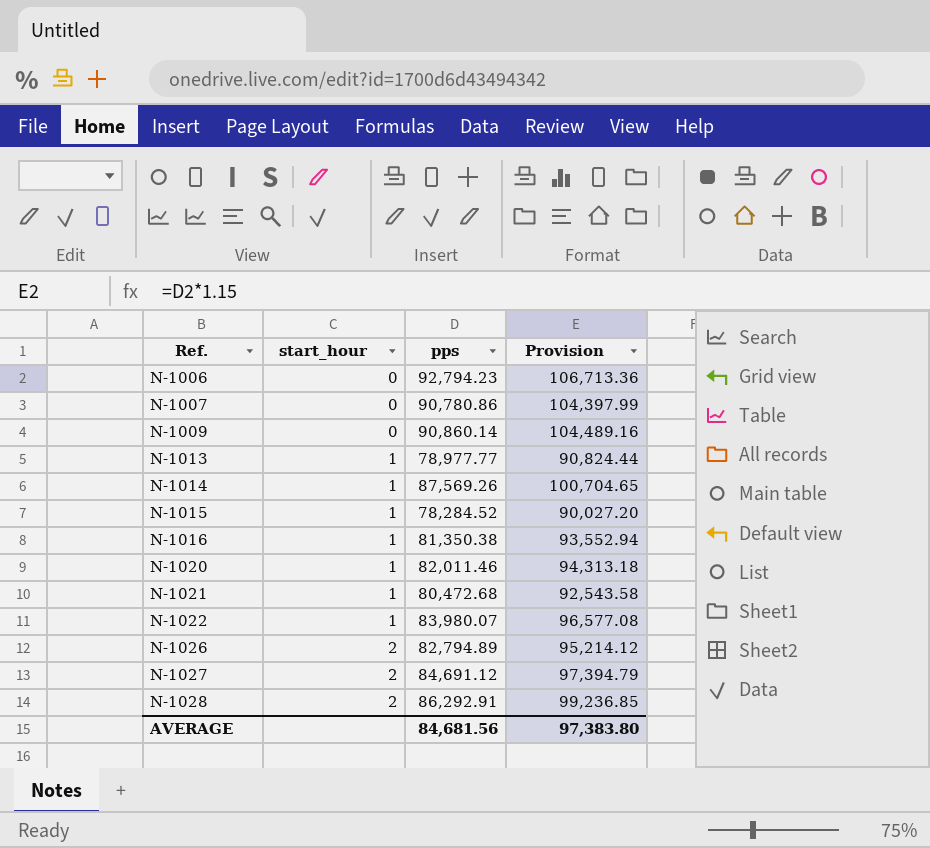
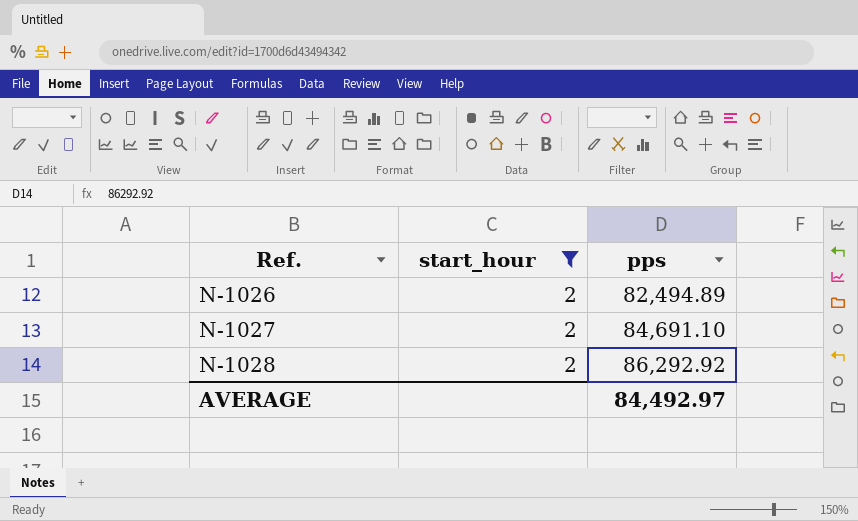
filter: none -> start_hour = 2
column Provision | formula: [pps] * 1.15 -> none
N-1026 | pps: 82,794.89 -> 82,494.89
N-1027 | pps: 84,691.12 -> 84,691.10
N-1028 | pps: 86,292.91 -> 86,292.92
AVERAGE | pps: 84,681.56 -> 84,492.97

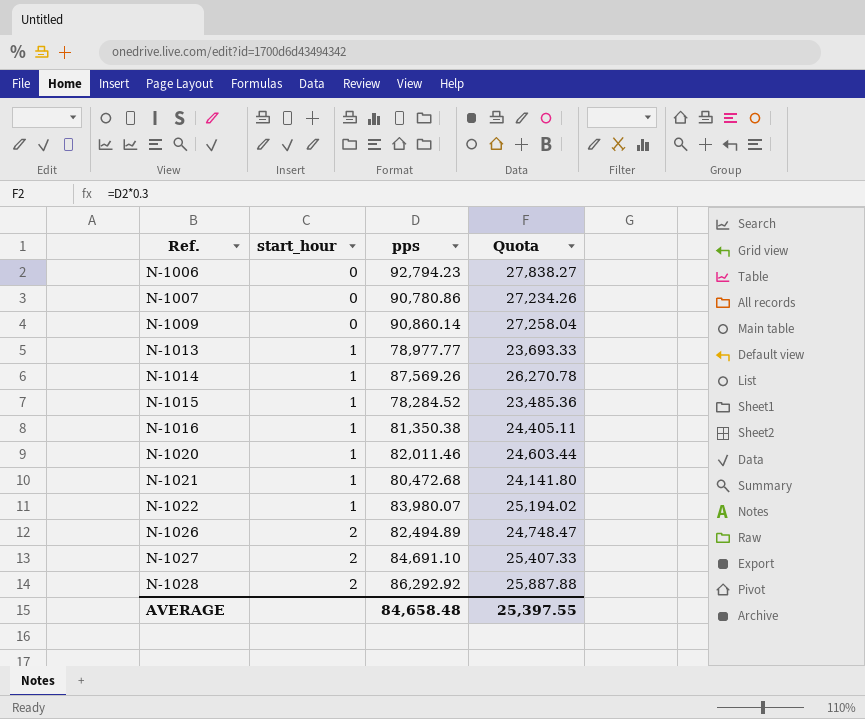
filter: start_hour = 2 -> none
column Quota | formula: none -> [pps] * 0.3
AVERAGE | pps: 84,492.97 -> 84,658.48

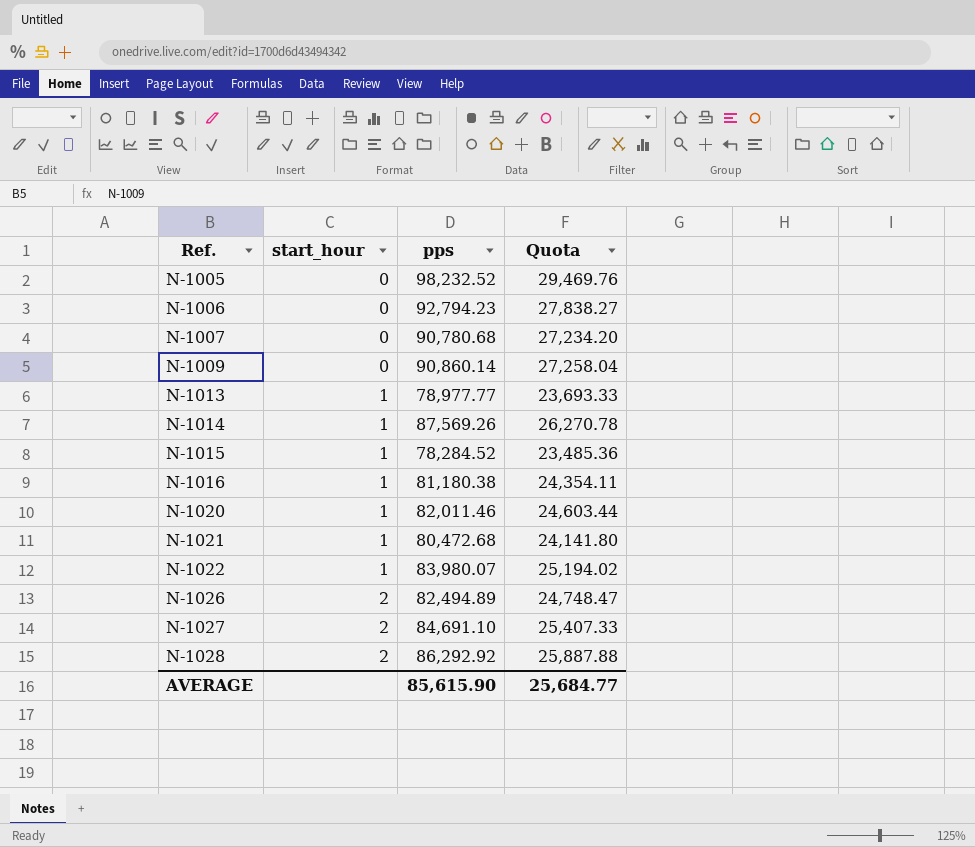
row N-1005: none -> 0 | 98,232.52 | 29,469.76
N-1007 | pps: 90,780.86 -> 90,780.68
N-1007 | Quota: 27,234.26 -> 27,234.20
N-1016 | pps: 81,350.38 -> 81,180.38
N-1016 | Quota: 24,405.11 -> 24,354.11
AVERAGE | pps: 84,658.48 -> 85,615.90
AVERAGE | Quota: 25,397.55 -> 25,684.77

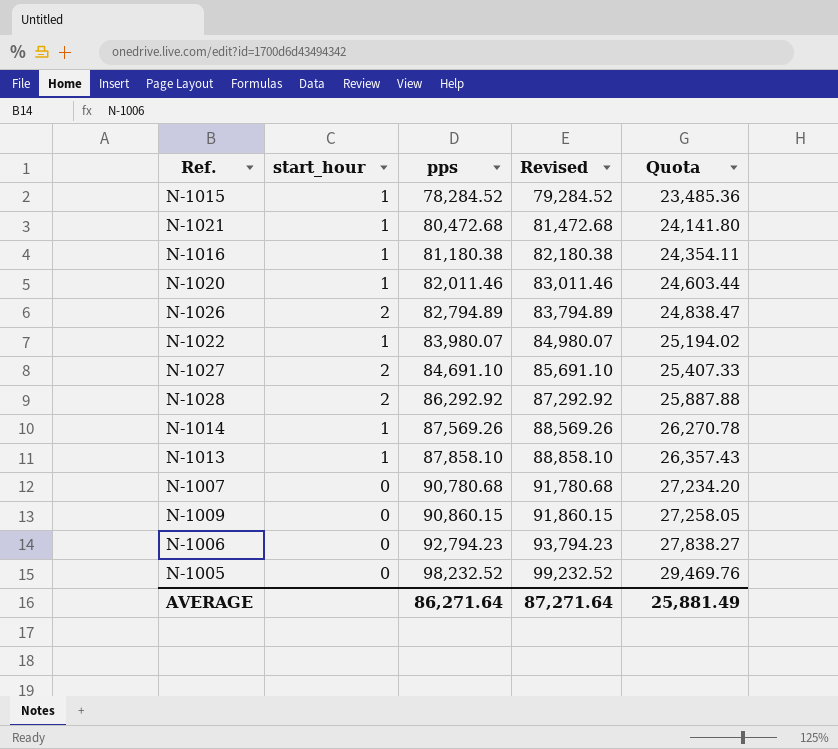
row order: Ref. ascending -> pps ascending
column Revised | formula: none -> [pps] + 1000
N-1026 | pps: 82,494.89 -> 82,794.89
N-1026 | Quota: 24,748.47 -> 24,838.47
N-1013 | pps: 78,977.77 -> 87,858.10
N-1013 | Quota: 23,693.33 -> 26,357.43
N-1009 | pps: 90,860.14 -> 90,860.15
N-1009 | Quota: 27,258.04 -> 27,258.05
AVERAGE | pps: 85,615.90 -> 86,271.64
AVERAGE | Quota: 25,684.77 -> 25,881.49

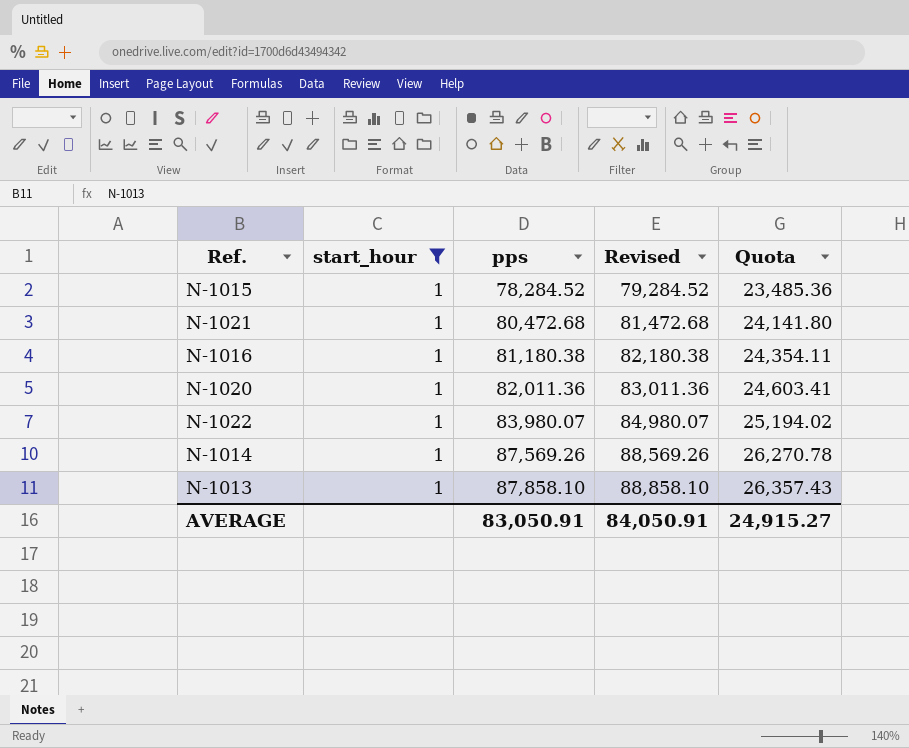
filter: none -> start_hour = 1
N-1020 | pps: 82,011.46 -> 82,011.36
N-1020 | Revised: 83,011.46 -> 83,011.36
N-1020 | Quota: 24,603.44 -> 24,603.41
AVERAGE | pps: 86,271.64 -> 83,050.91
AVERAGE | Revised: 87,271.64 -> 84,050.91
AVERAGE | Quota: 25,881.49 -> 24,915.27

